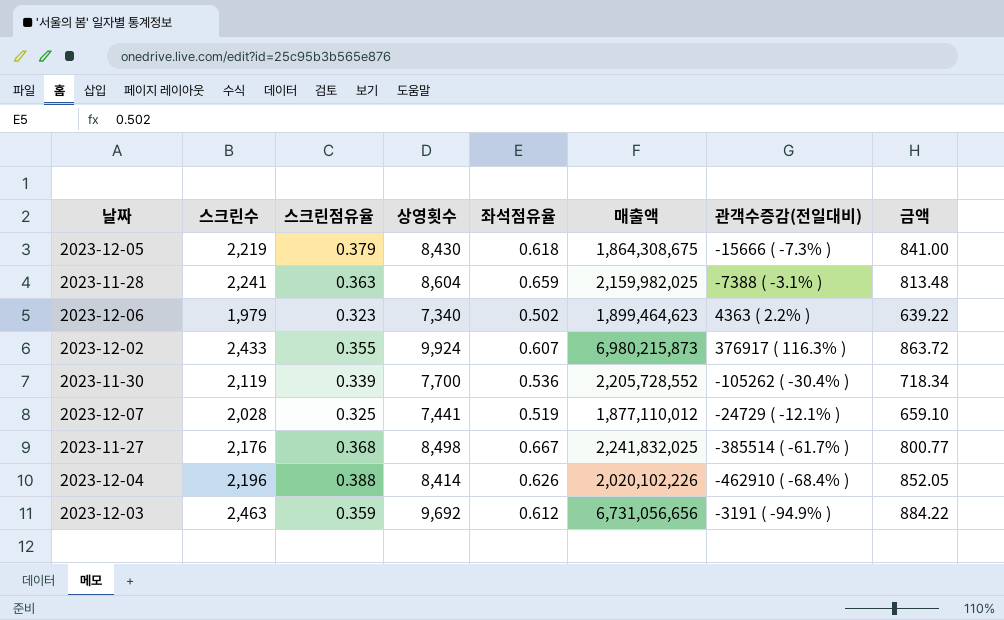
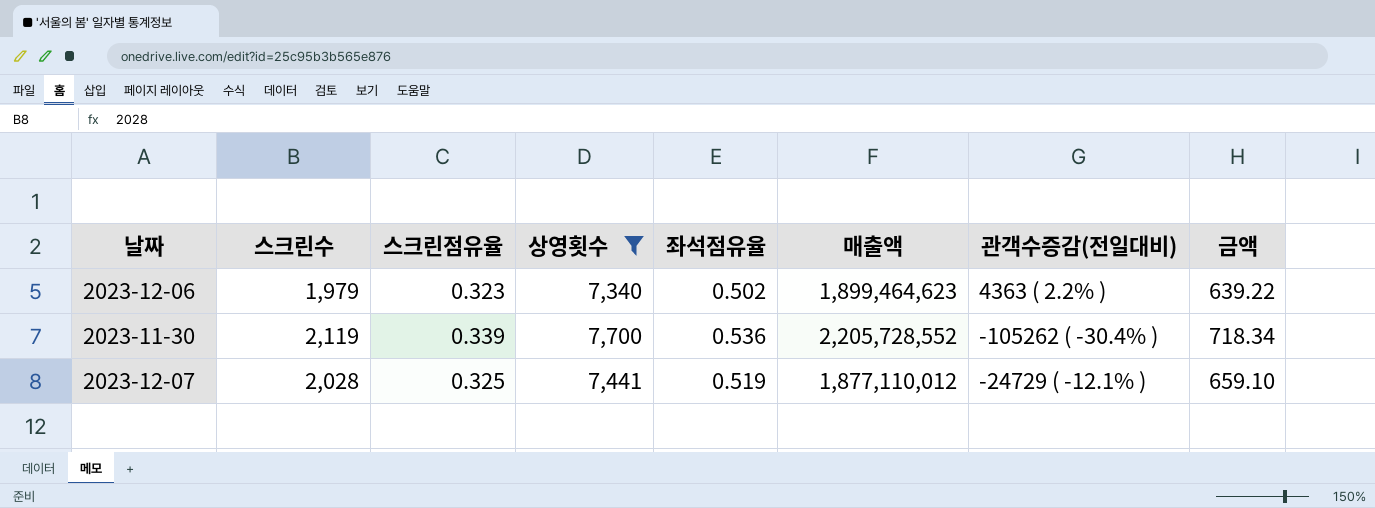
filter: none -> 상영횟수 <= 7,700

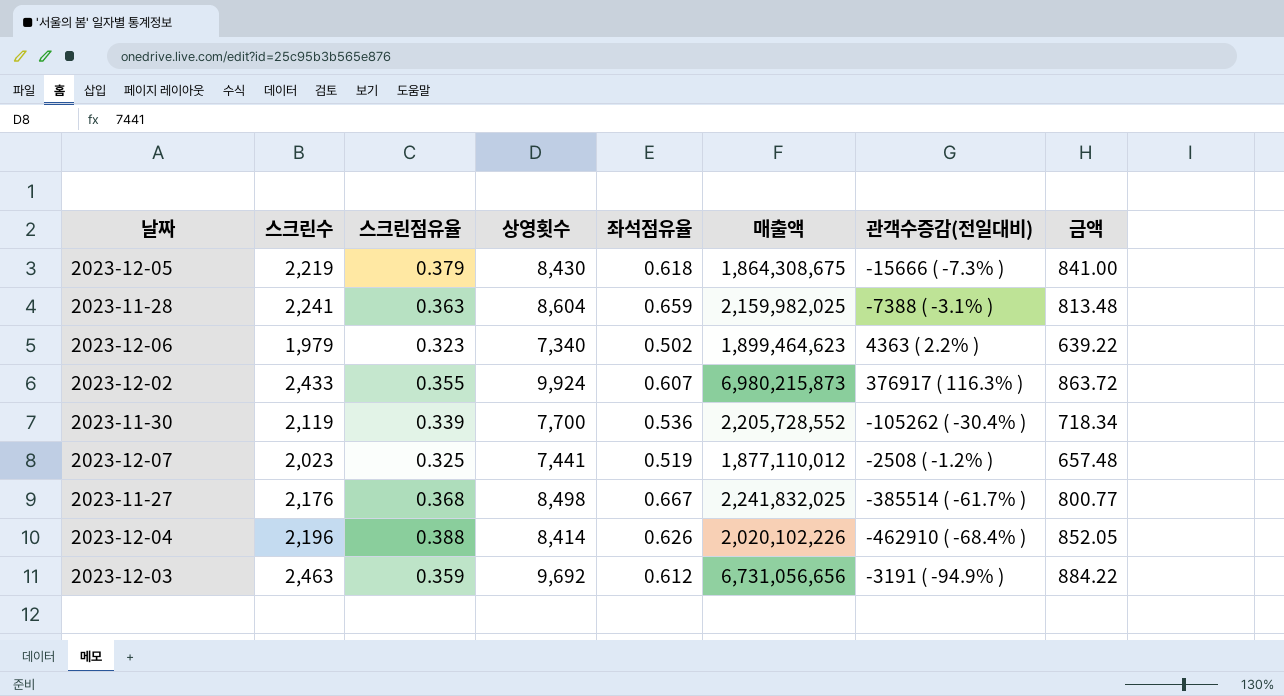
filter: 상영횟수 <= 7,700 -> none
2023-12-07 | 스크린수: 2,028 -> 2,023
2023-12-07 | 관객수증감(전일대비): -24729 ( -12.1% ) -> -2508 ( -1.2% )
2023-12-07 | 금액: 659.10 -> 657.48

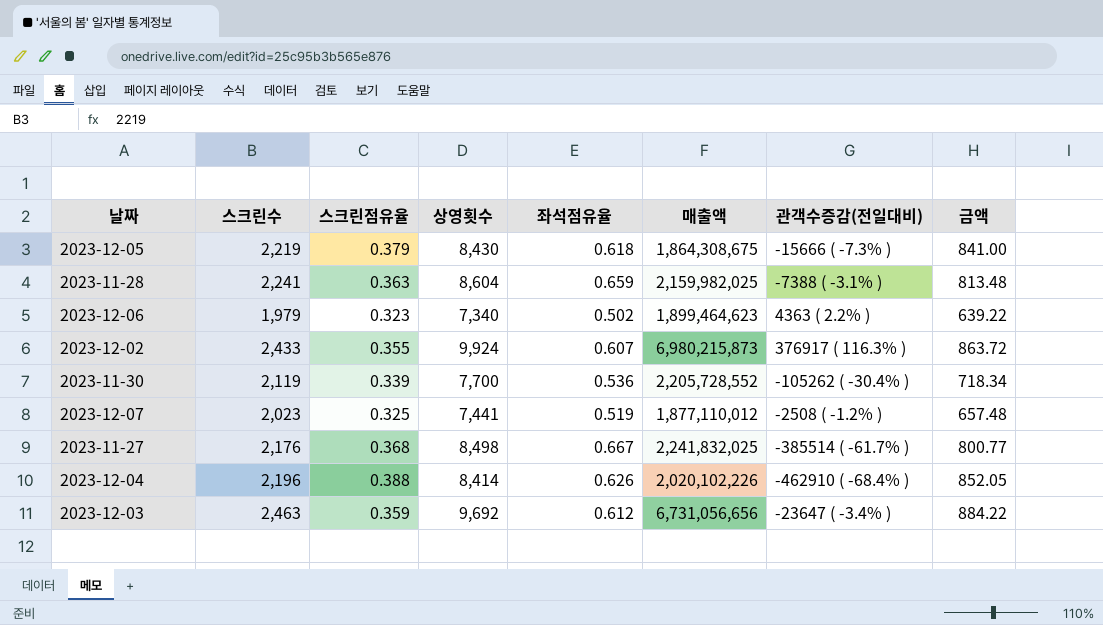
2023-12-03 | 관객수증감(전일대비): -3191 ( -94.9% ) -> -23647 ( -3.4% )

